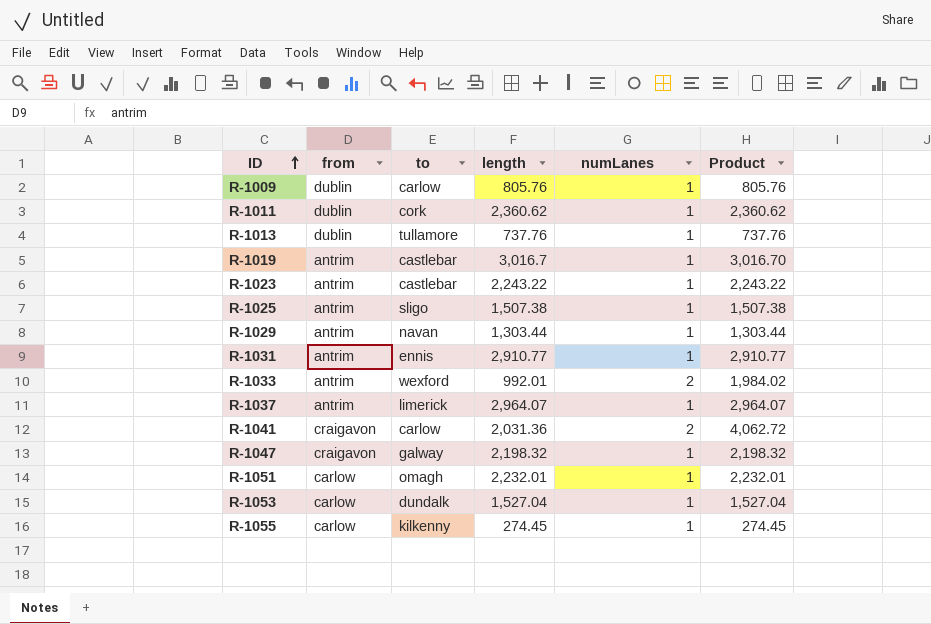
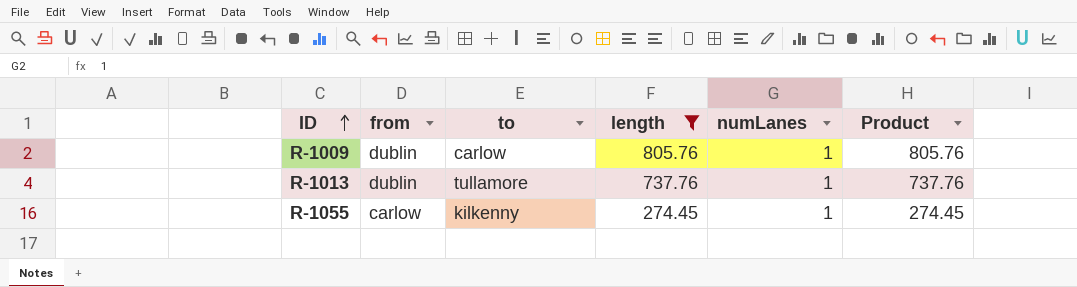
filter: none -> length <= 805.76

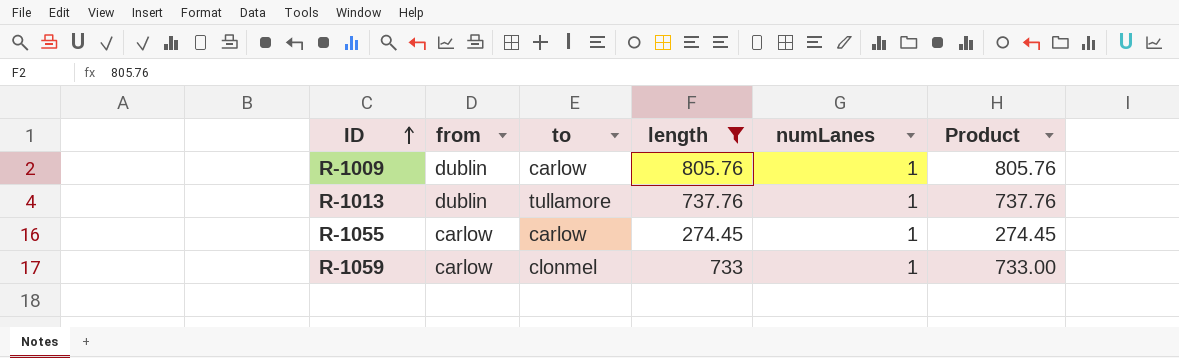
R-1055 | to: kilkenny -> carlow
row R-1059: none -> carlow | clonmel | 733 | 1 | 733.00

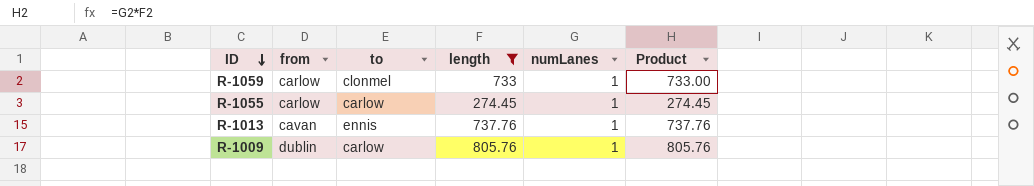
row order: ID ascending -> ID descending
R-1013 | from: dublin -> cavan
R-1013 | to: tullamore -> ennis

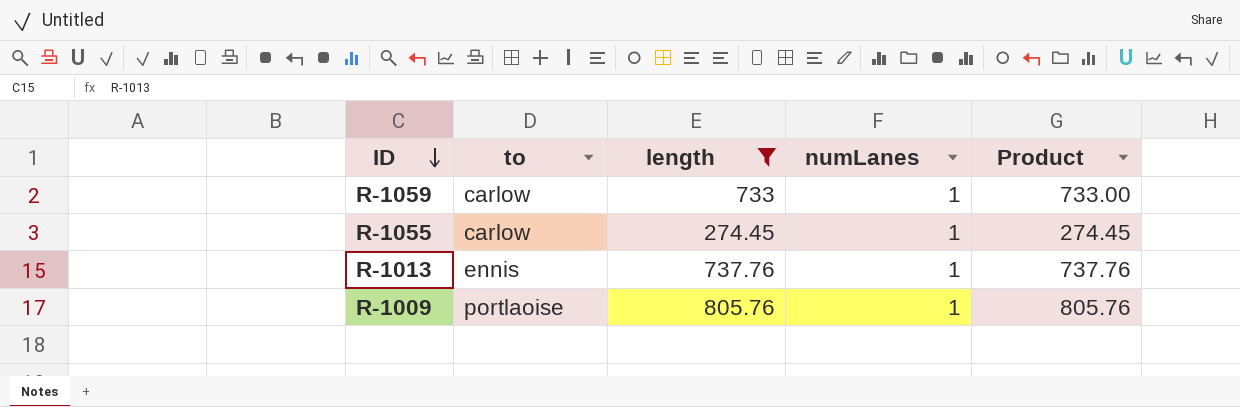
column from | position: 2 -> none
R-1059 | to: clonmel -> carlow
R-1009 | to: carlow -> portlaoise

